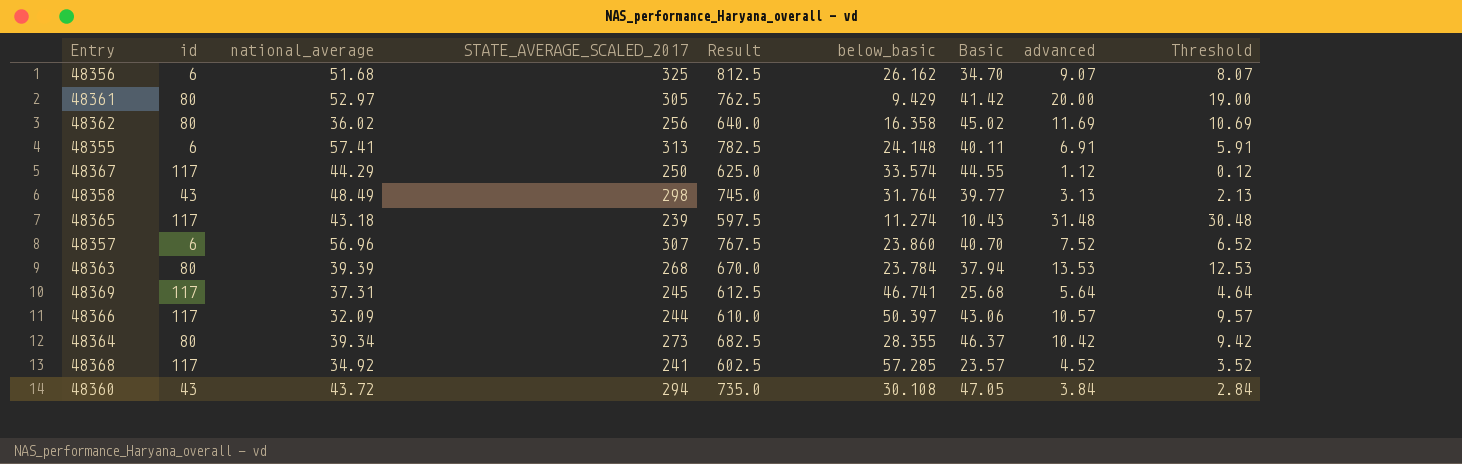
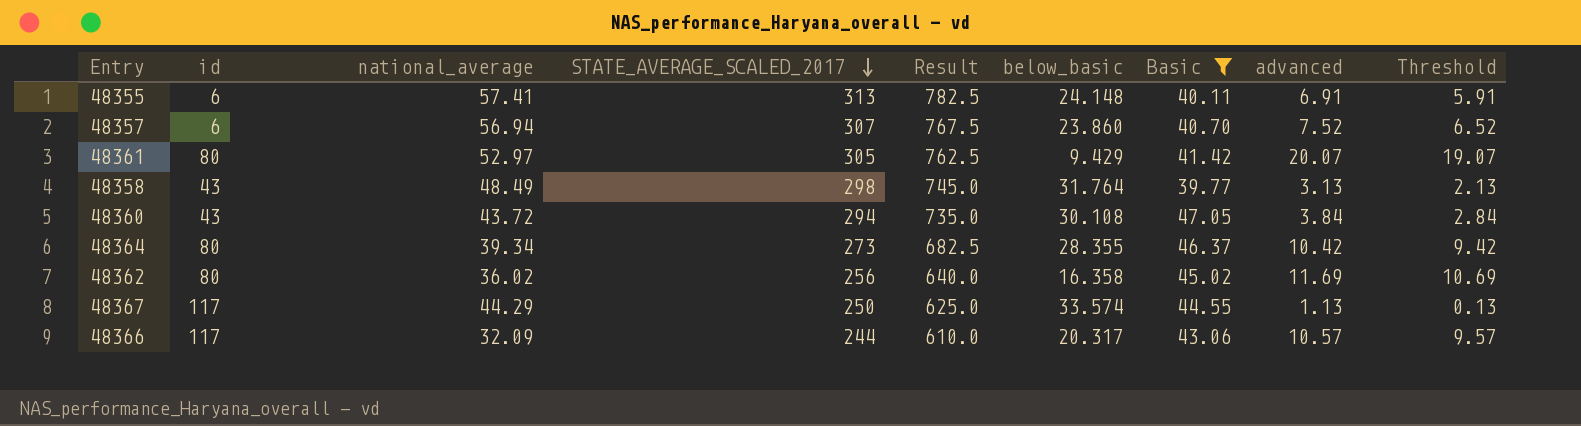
filter: none -> Basic >= 39.77
row order: none -> STATE_AVERAGE_SCALED_2017 descending
48357 | national_average: 56.96 -> 56.94
48361 | advanced: 20.00 -> 20.07
48361 | Threshold: 19.00 -> 19.07
48367 | advanced: 1.12 -> 1.13
48367 | Threshold: 0.12 -> 0.13
48366 | below_basic: 50.397 -> 20.317

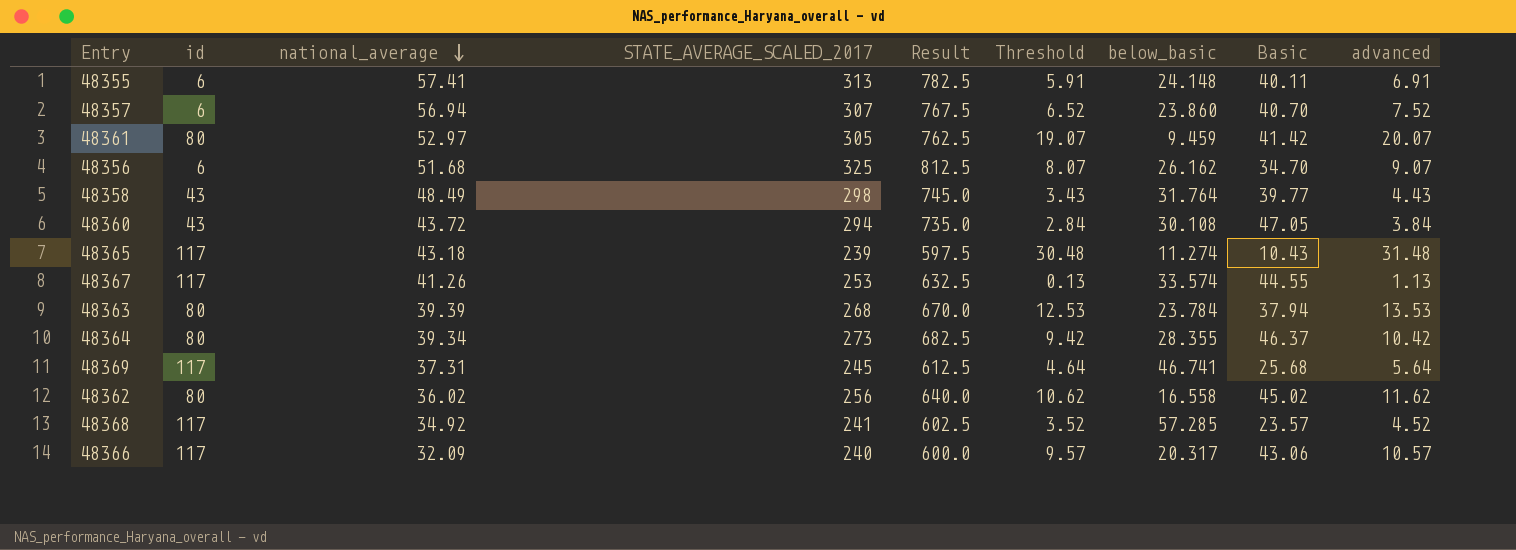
filter: Basic >= 39.77 -> none
row order: STATE_AVERAGE_SCALED_2017 descending -> national_average descending
column Threshold | position: 9 -> 6
48361 | below_basic: 9.429 -> 9.459
48358 | Threshold: 2.13 -> 3.43
48358 | advanced: 3.13 -> 4.43
48367 | national_average: 44.29 -> 41.26
48367 | STATE_AVERAGE_SCALED_2017: 250 -> 253
48367 | Result: 625.0 -> 632.5
48362 | Threshold: 10.69 -> 10.62
48362 | below_basic: 16.358 -> 16.558
48362 | advanced: 11.69 -> 11.62
48366 | STATE_AVERAGE_SCALED_2017: 244 -> 240
48366 | Result: 610.0 -> 600.0

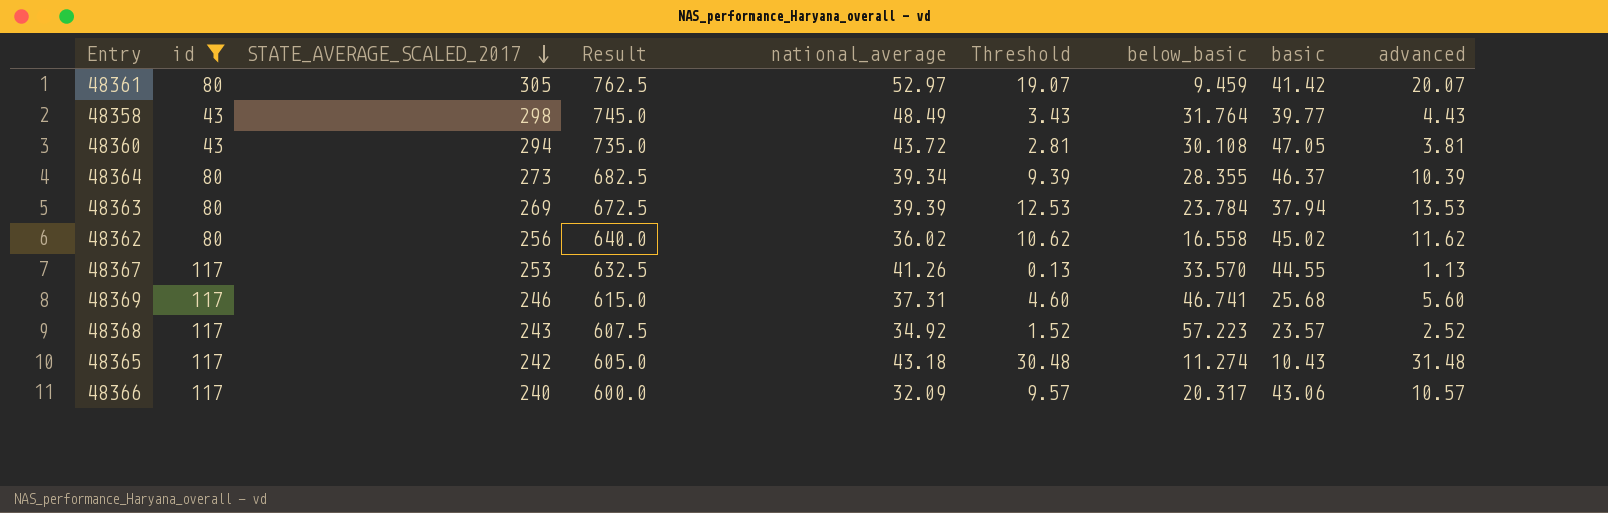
filter: none -> id != 6
row order: national_average descending -> STATE_AVERAGE_SCALED_2017 descending
column national_average | position: 3 -> 5
column name: Basic -> basic
48360 | Threshold: 2.84 -> 2.81
48360 | advanced: 3.84 -> 3.81
48364 | Threshold: 9.42 -> 9.39
48364 | advanced: 10.42 -> 10.39
48363 | STATE_AVERAGE_SCALED_2017: 268 -> 269
48363 | Result: 670.0 -> 672.5
48367 | below_basic: 33.574 -> 33.570
48369 | STATE_AVERAGE_SCALED_2017: 245 -> 246
48369 | Result: 612.5 -> 615.0
48369 | Threshold: 4.64 -> 4.60
48369 | advanced: 5.64 -> 5.60
48368 | STATE_AVERAGE_SCALED_2017: 241 -> 243
48368 | Result: 602.5 -> 607.5
48368 | Threshold: 3.52 -> 1.52
48368 | below_basic: 57.285 -> 57.223
48368 | advanced: 4.52 -> 2.52
48365 | STATE_AVERAGE_SCALED_2017: 239 -> 242
48365 | Result: 597.5 -> 605.0

